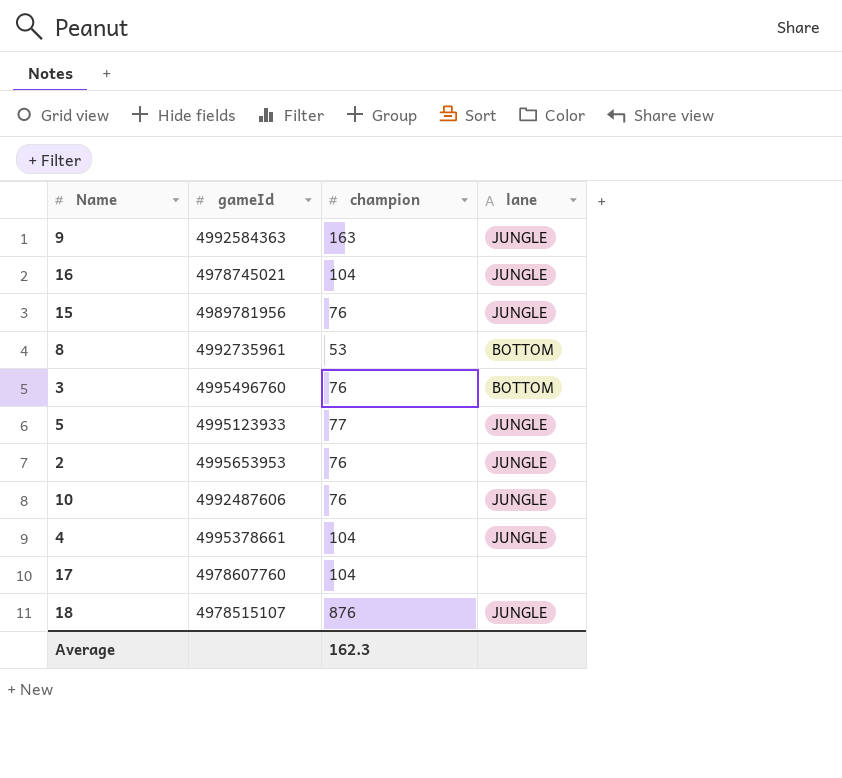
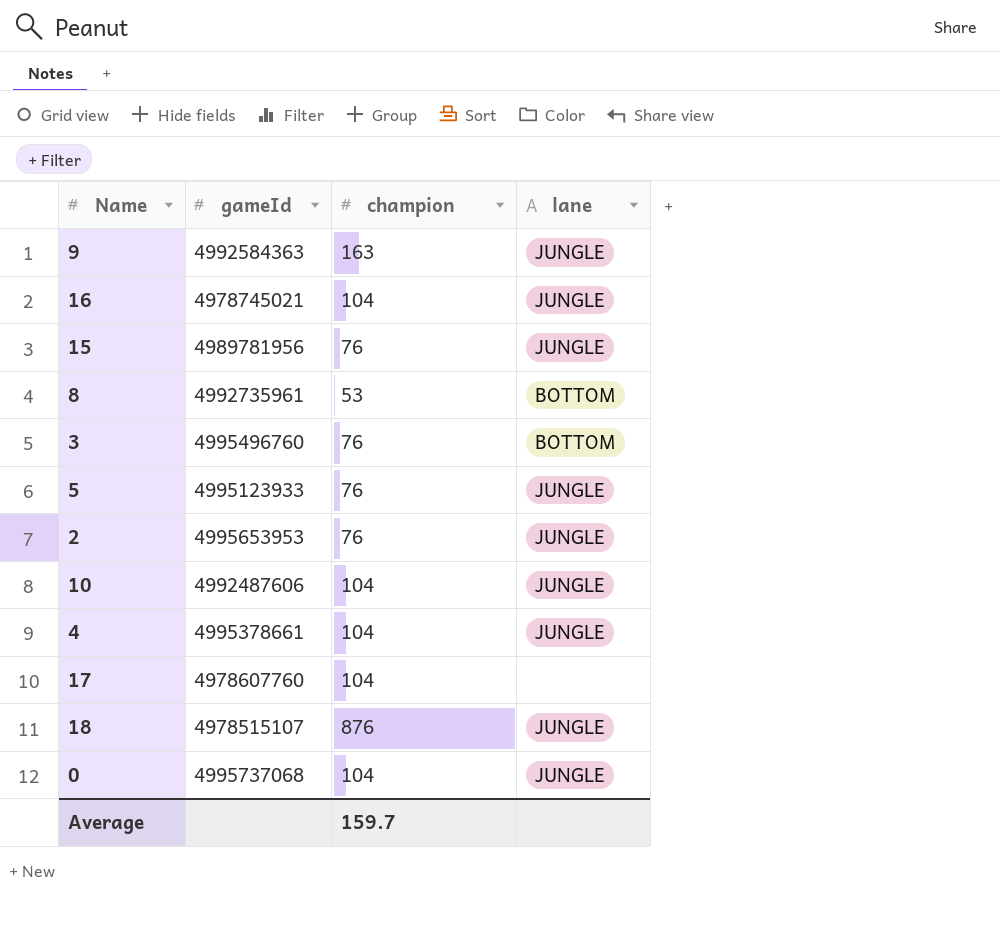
5 | champion: 77 -> 76
10 | champion: 76 -> 104
row 0: none -> 4995737068 | 104 | JUNGLE
Average | champion: 162.3 -> 159.7

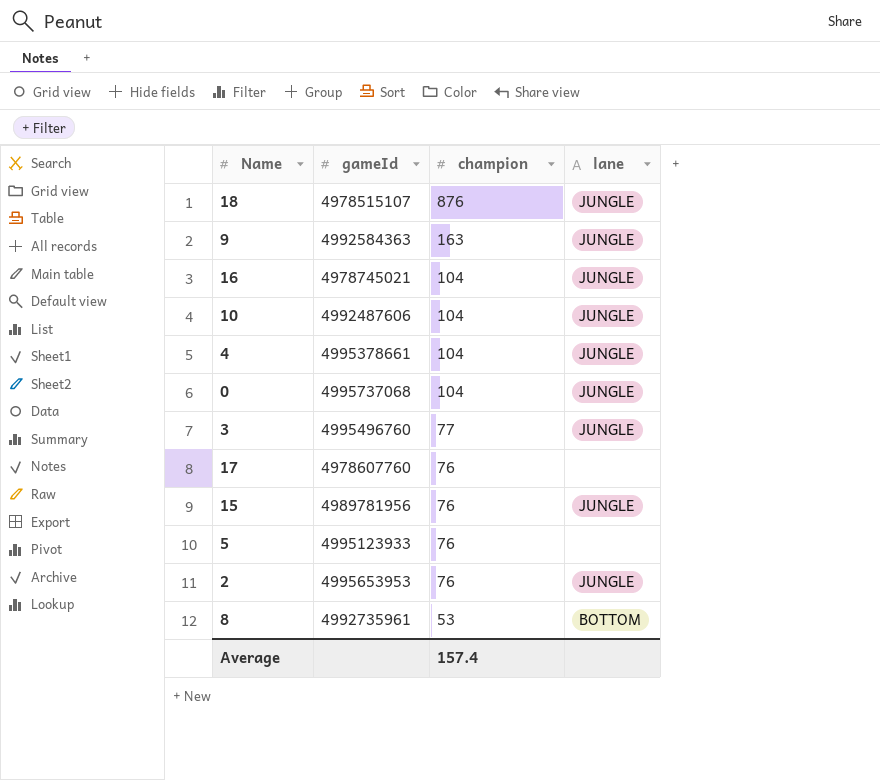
row order: none -> champion descending
3 | champion: 76 -> 77
3 | lane: BOTTOM -> JUNGLE
17 | champion: 104 -> 76
5 | lane: JUNGLE -> none
Average | champion: 159.7 -> 157.4

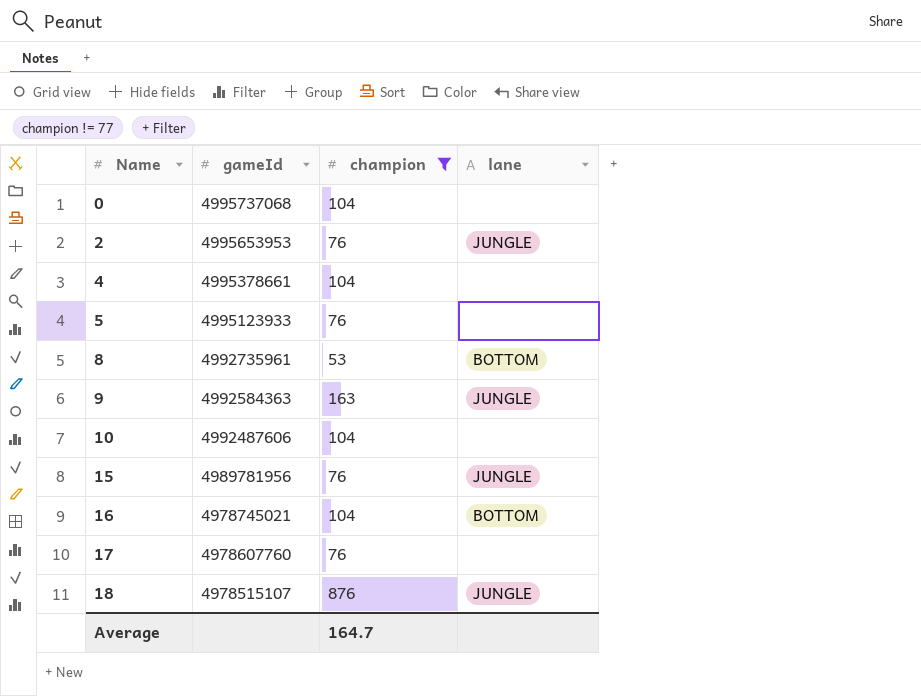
filter: none -> champion != 77
row order: champion descending -> Name ascending
0 | lane: JUNGLE -> none
4 | lane: JUNGLE -> none
10 | lane: JUNGLE -> none
16 | lane: JUNGLE -> BOTTOM
Average | champion: 157.4 -> 164.7

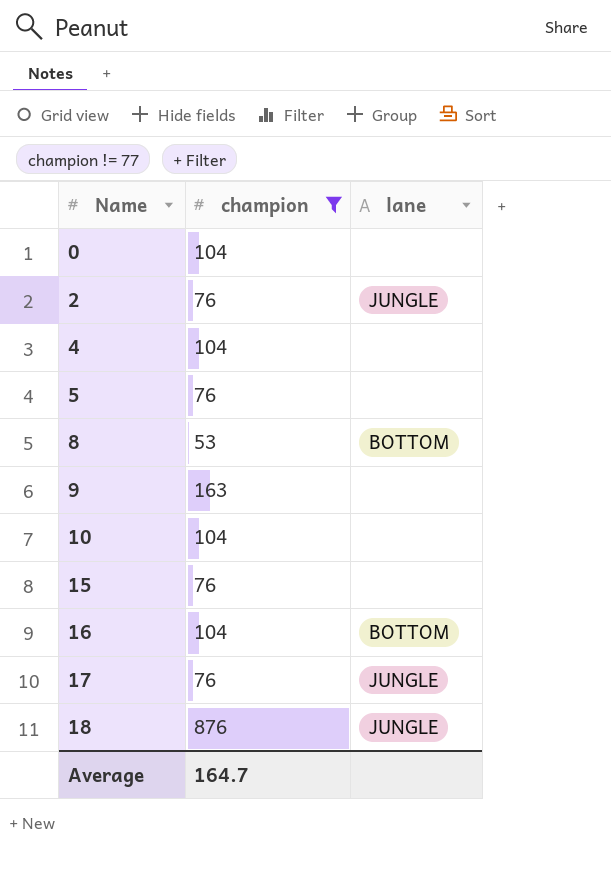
column gameId | position: 2 -> none
9 | lane: JUNGLE -> none
15 | lane: JUNGLE -> none
17 | lane: none -> JUNGLE

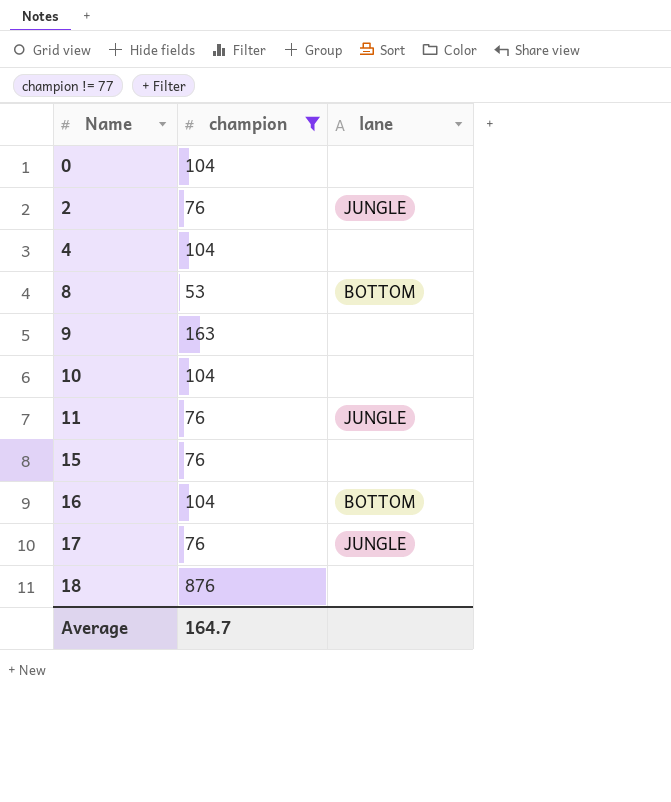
row 5: 76 | none -> none
row 11: none -> 76 | JUNGLE
18 | lane: JUNGLE -> none

